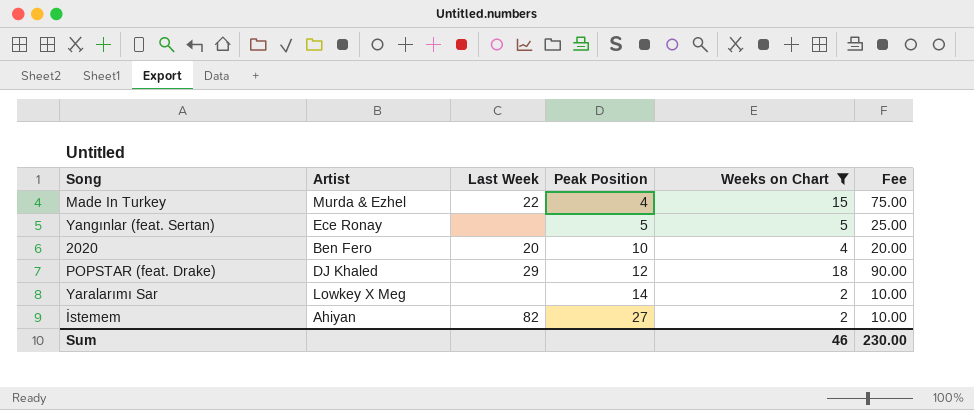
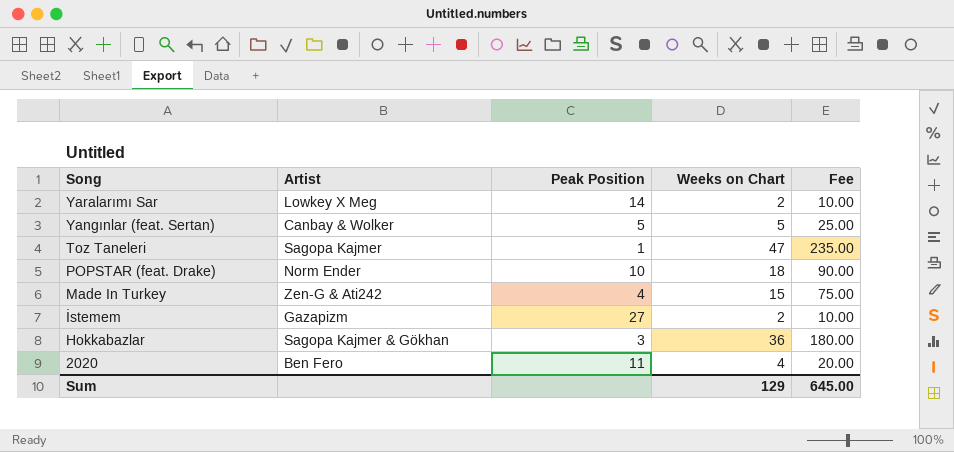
filter: Weeks on Chart <= 18 -> none
row order: Peak Position ascending -> Song descending
column Last Week | position: 3 -> none
Yangınlar (feat. Sertan) | Artist: Ece Ronay -> Canbay & Wolker
POPSTAR (feat. Drake) | Artist: DJ Khaled -> Norm Ender
POPSTAR (feat. Drake) | Peak Position: 12 -> 10
Made In Turkey | Artist: Murda & Ezhel -> Zen-G & Ati242
İstemem | Artist: Ahiyan -> Gazapizm
2020 | Peak Position: 10 -> 11
Sum | Weeks on Chart: 46 -> 129
Sum | Fee: 230.00 -> 645.00

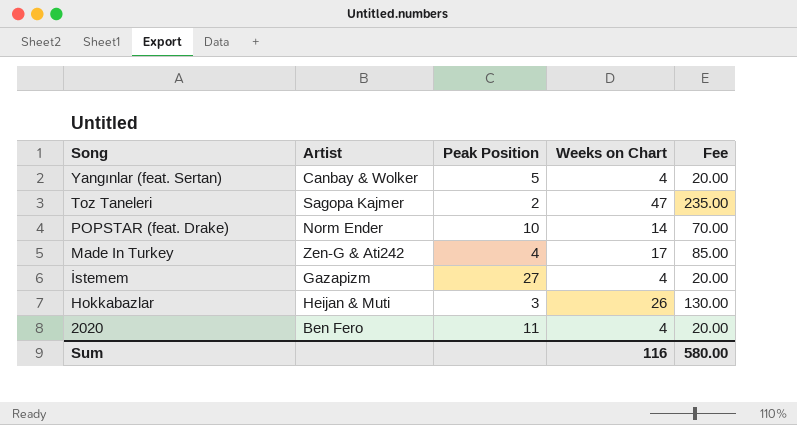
row Yaralarımı Sar: Lowkey X Meg | 14 | 2 | 10.00 -> none
Yangınlar (feat. Sertan) | Weeks on Chart: 5 -> 4
Yangınlar (feat. Sertan) | Fee: 25.00 -> 20.00
Toz Taneleri | Peak Position: 1 -> 2
POPSTAR (feat. Drake) | Weeks on Chart: 18 -> 14
POPSTAR (feat. Drake) | Fee: 90.00 -> 70.00
Made In Turkey | Weeks on Chart: 15 -> 17
Made In Turkey | Fee: 75.00 -> 85.00
İstemem | Weeks on Chart: 2 -> 4
İstemem | Fee: 10.00 -> 20.00
Hokkabazlar | Artist: Sagopa Kajmer & Gökhan -> Heijan & Muti
Hokkabazlar | Weeks on Chart: 36 -> 26
Hokkabazlar | Fee: 180.00 -> 130.00
Sum | Weeks on Chart: 129 -> 116
Sum | Fee: 645.00 -> 580.00

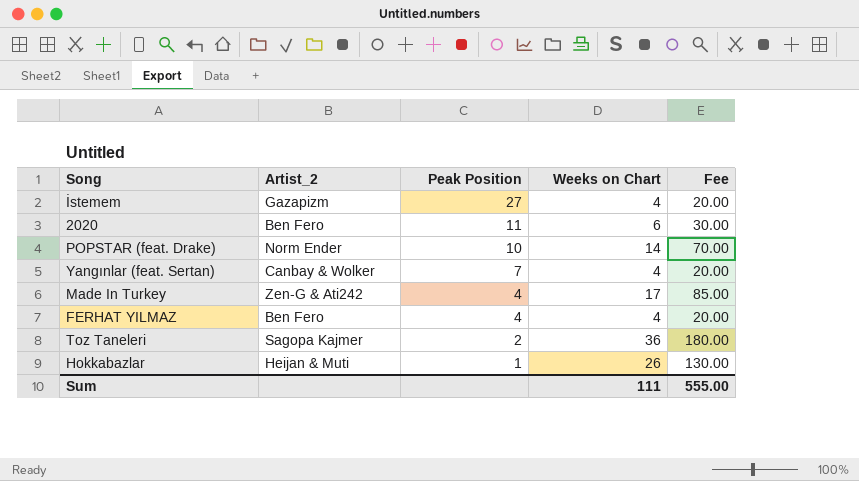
row order: Song descending -> Peak Position descending
column name: Artist -> Artist_2
2020 | Weeks on Chart: 4 -> 6
2020 | Fee: 20.00 -> 30.00
Yangınlar (feat. Sertan) | Peak Position: 5 -> 7
row FERHAT YILMAZ: none -> Ben Fero | 4 | 4 | 20.00
Toz Taneleri | Weeks on Chart: 47 -> 36
Toz Taneleri | Fee: 235.00 -> 180.00
Hokkabazlar | Peak Position: 3 -> 1
Sum | Weeks on Chart: 116 -> 111
Sum | Fee: 580.00 -> 555.00

